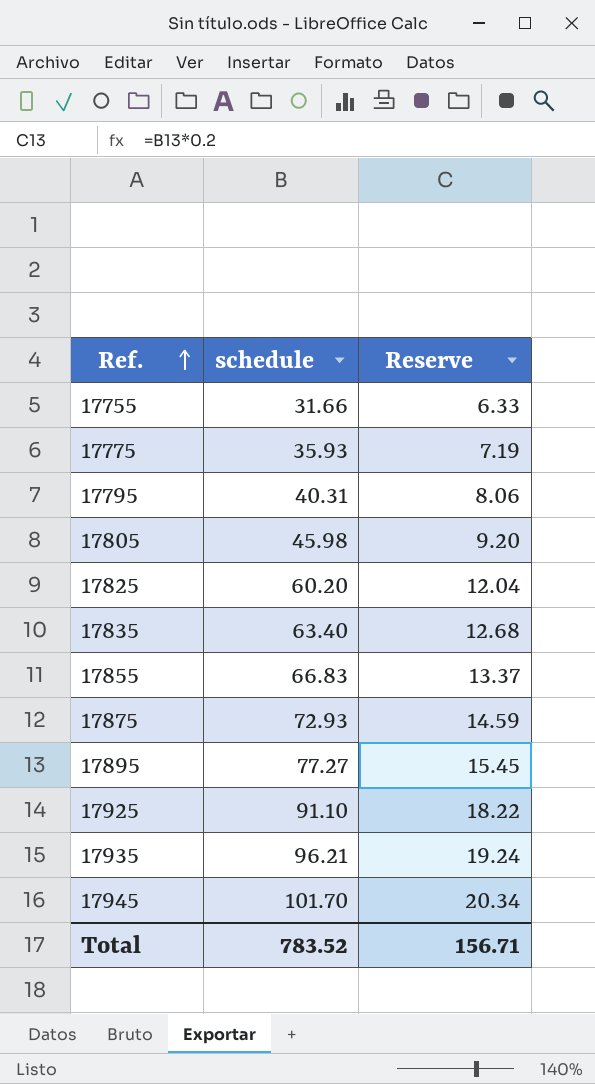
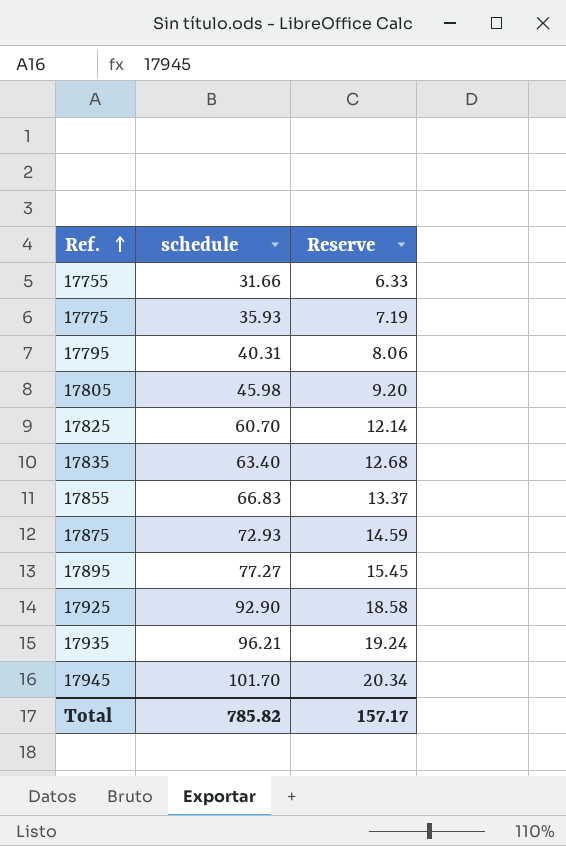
17825 | schedule: 60.20 -> 60.70
17825 | Reserve: 12.04 -> 12.14
17925 | schedule: 91.10 -> 92.90
17925 | Reserve: 18.22 -> 18.58
Total | schedule: 783.52 -> 785.82
Total | Reserve: 156.71 -> 157.17

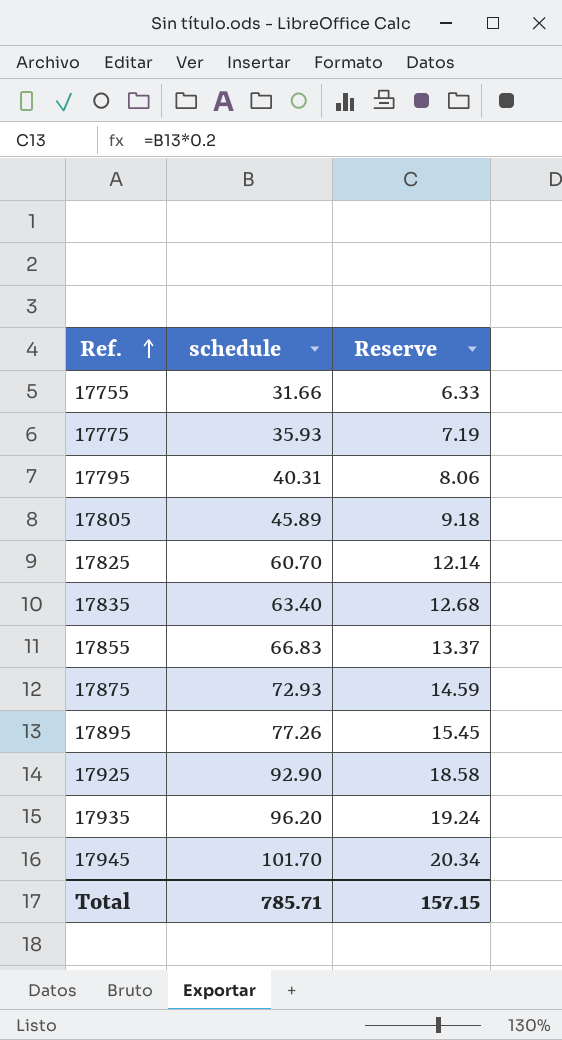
17805 | schedule: 45.98 -> 45.89
17805 | Reserve: 9.20 -> 9.18
17895 | schedule: 77.27 -> 77.26
17935 | schedule: 96.21 -> 96.20
Total | schedule: 785.82 -> 785.71
Total | Reserve: 157.17 -> 157.15

